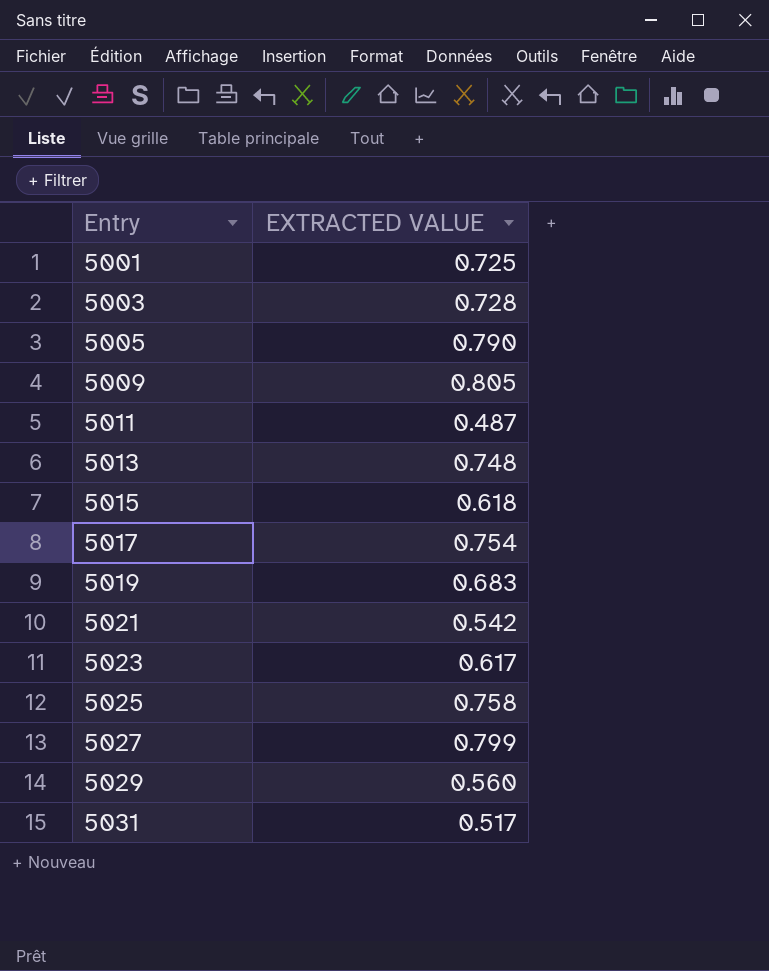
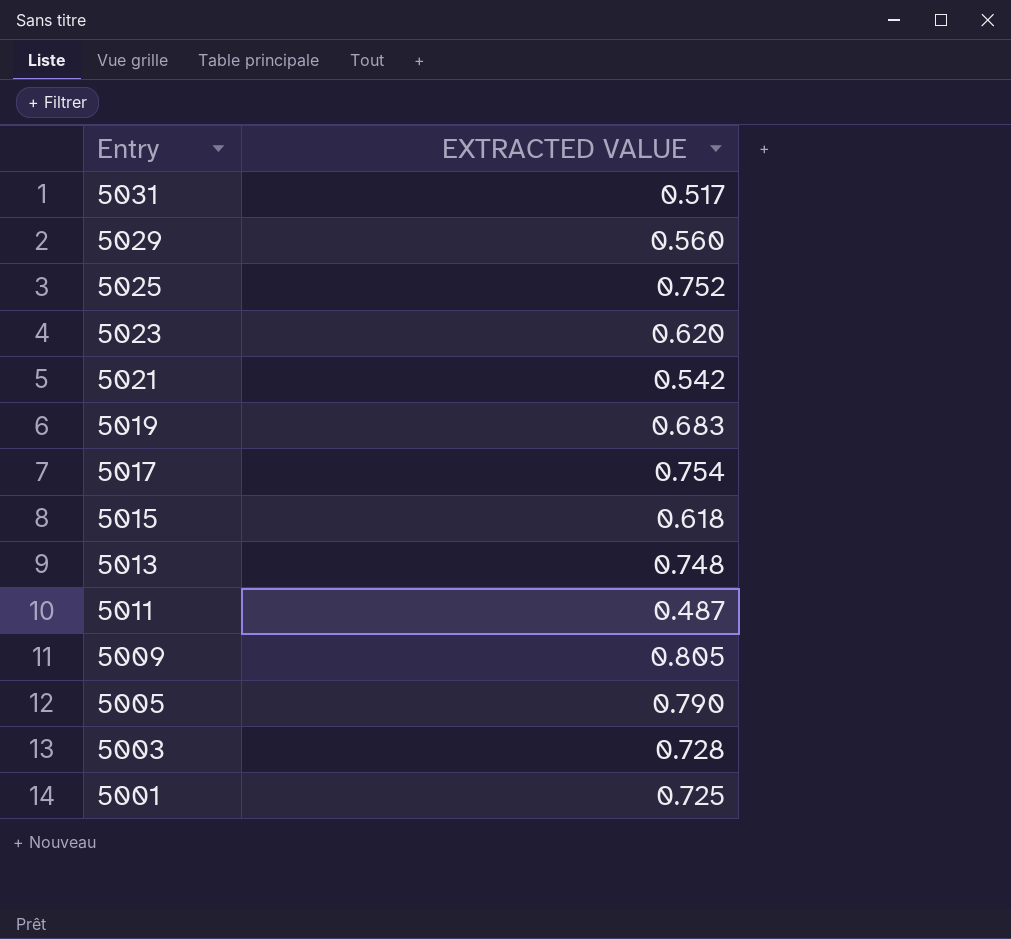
row order: Entry ascending -> Entry descending
row 5027: 0.799 -> none
5025 | EXTRACTED VALUE: 0.758 -> 0.752
5023 | EXTRACTED VALUE: 0.617 -> 0.620

